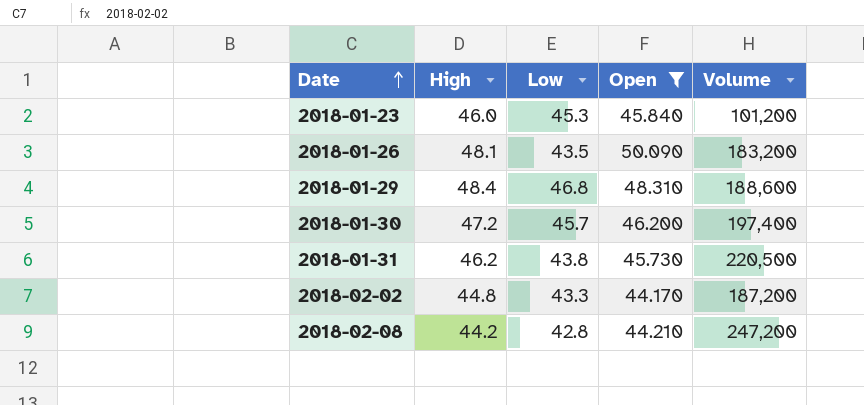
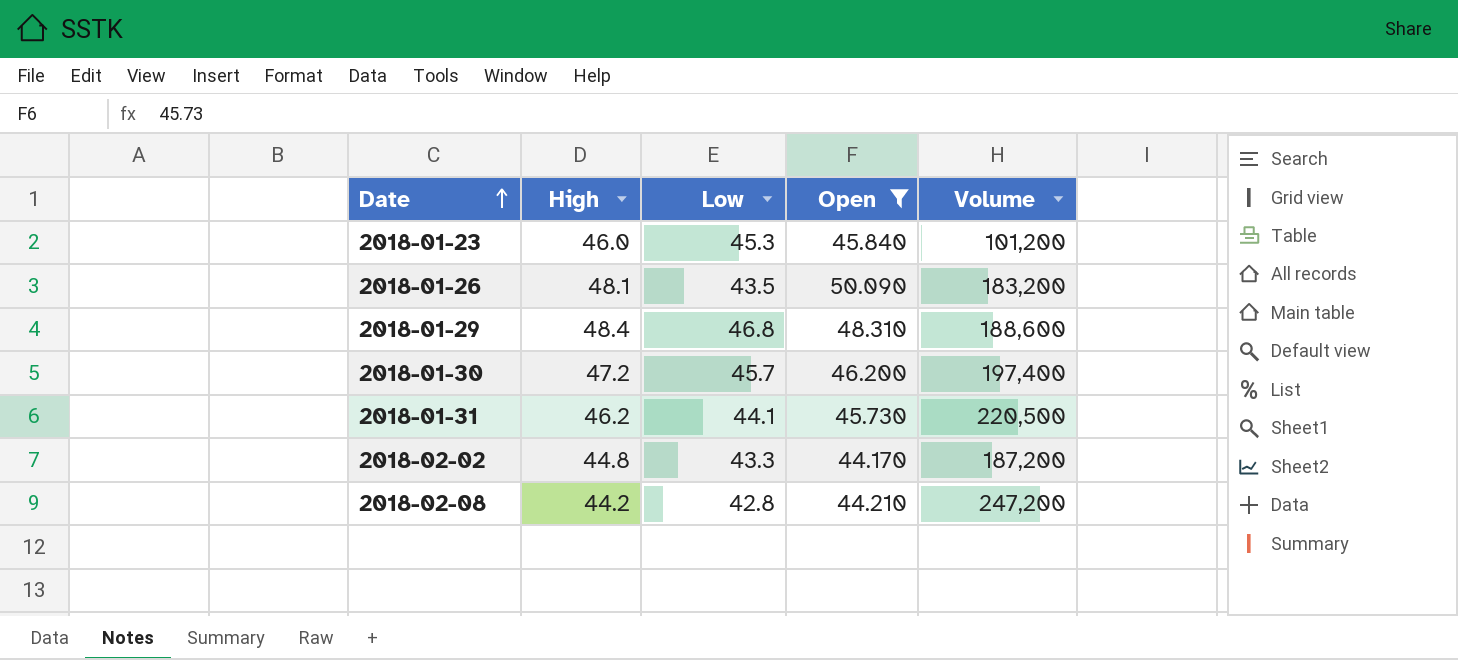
2018-01-31 | Low: 43.8 -> 44.1

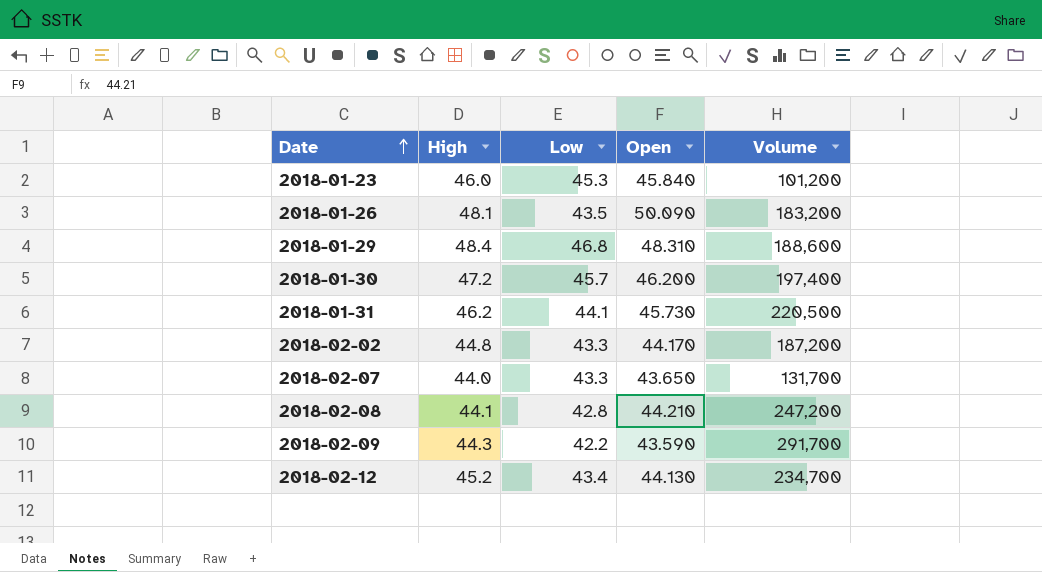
filter: Open >= 44.170 -> none
2018-02-08 | High: 44.2 -> 44.1

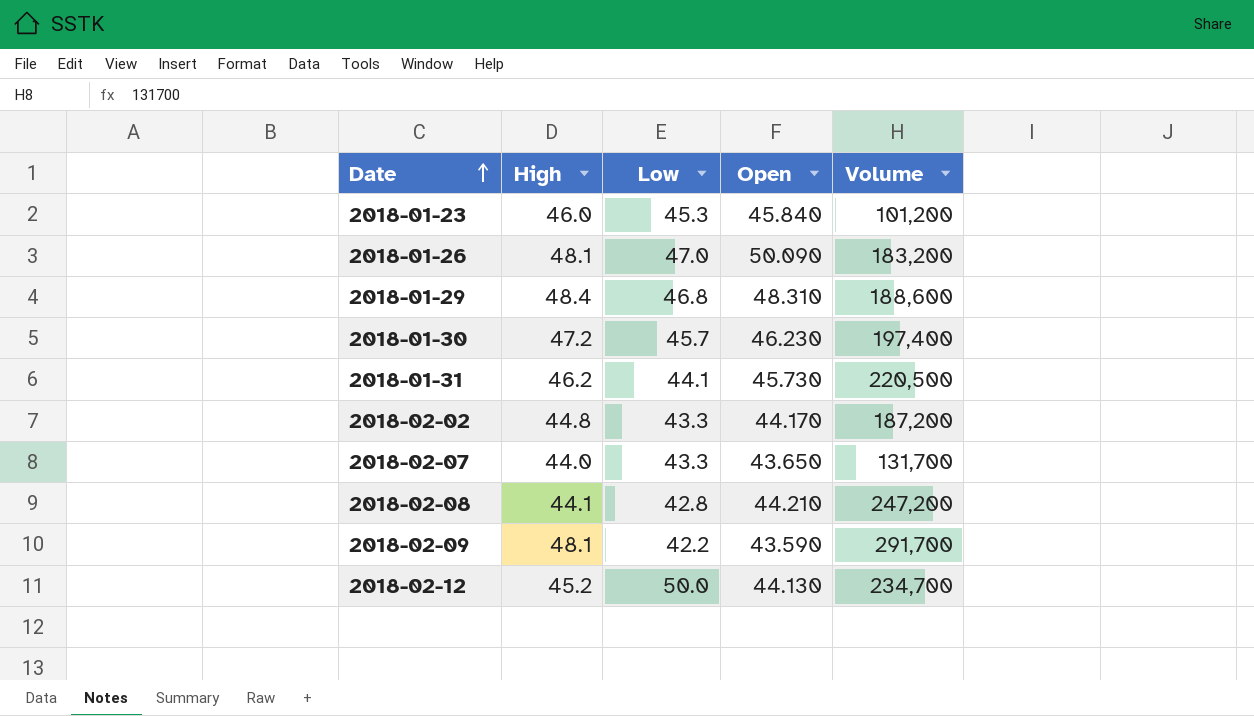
2018-01-26 | Low: 43.5 -> 47.0
2018-01-30 | Open: 46.200 -> 46.230
2018-02-09 | High: 44.3 -> 48.1
2018-02-12 | Low: 43.4 -> 50.0

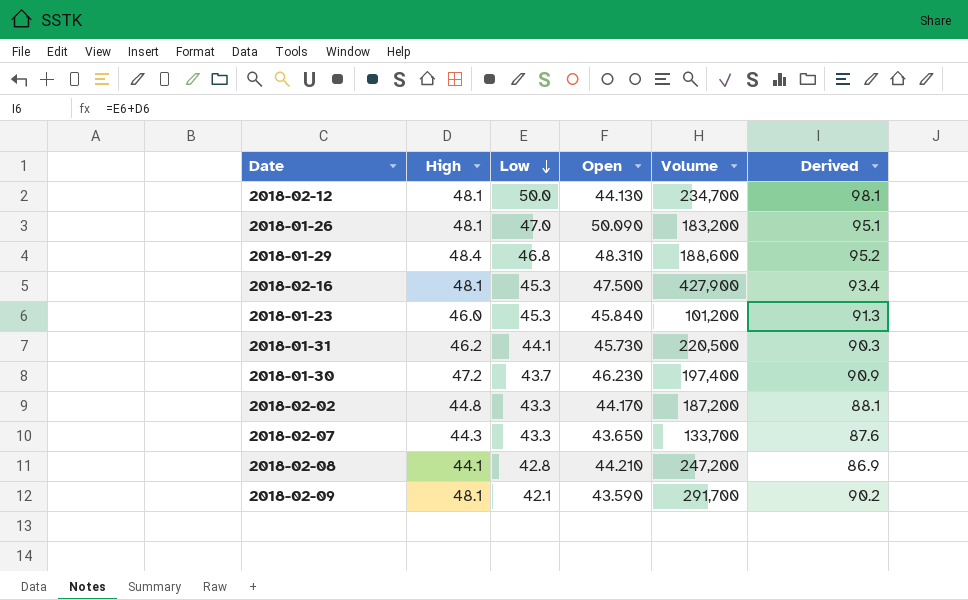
row order: Date ascending -> Low descending
column Derived | formula: none -> [High] + [Low]
2018-02-12 | High: 45.2 -> 48.1
row 2018-02-16: none -> 48.1 | 45.3 | 47.500 | 427,900 | 93.4
2018-01-30 | Low: 45.7 -> 43.7
2018-02-07 | High: 44.0 -> 44.3
2018-02-07 | Volume: 131,700 -> 133,700
2018-02-09 | Low: 42.2 -> 42.1

